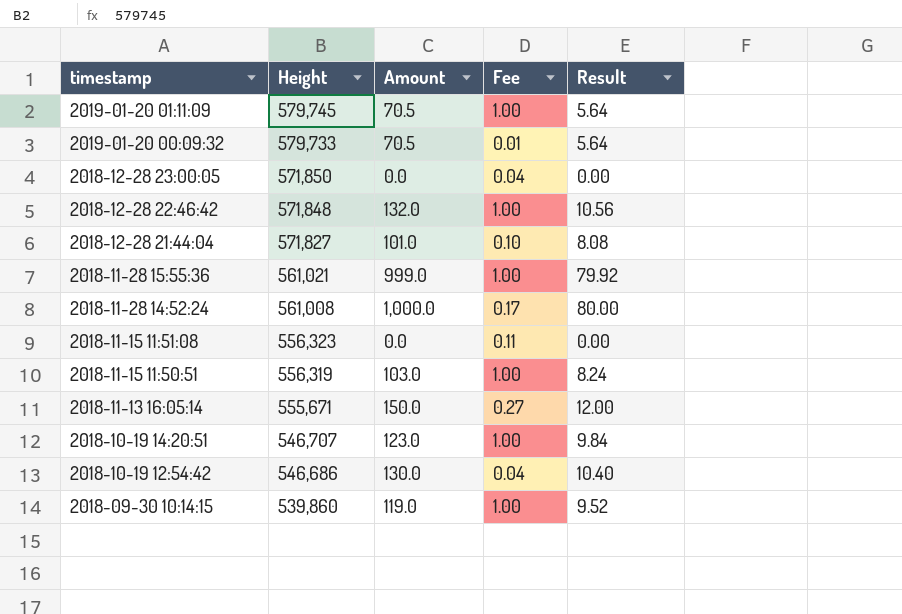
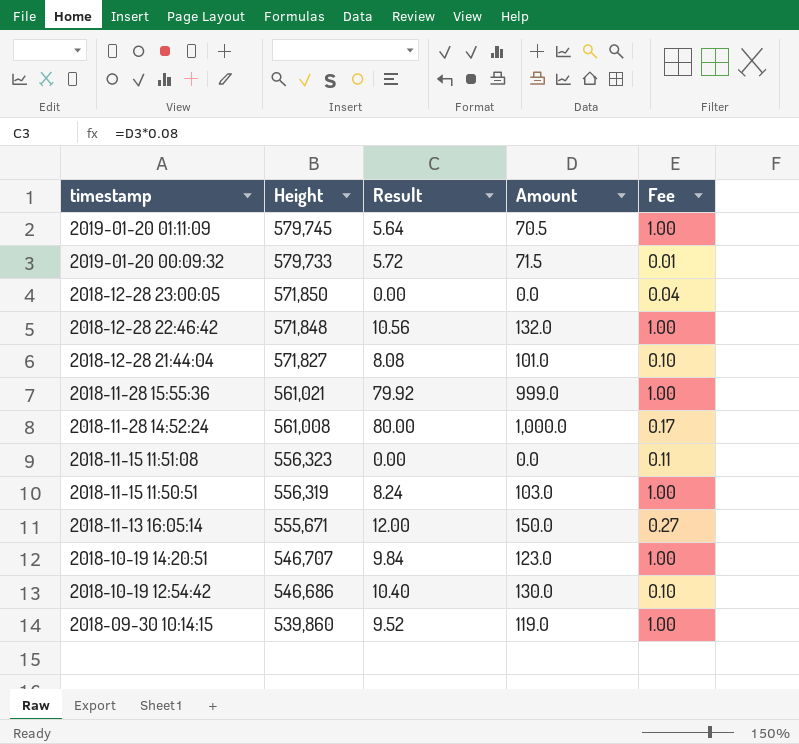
column Result | position: 5 -> 3
2019-01-20 00:09:32 | Result: 5.64 -> 5.72
2019-01-20 00:09:32 | Amount: 70.5 -> 71.5
2018-10-19 12:54:42 | Fee: 0.04 -> 0.10

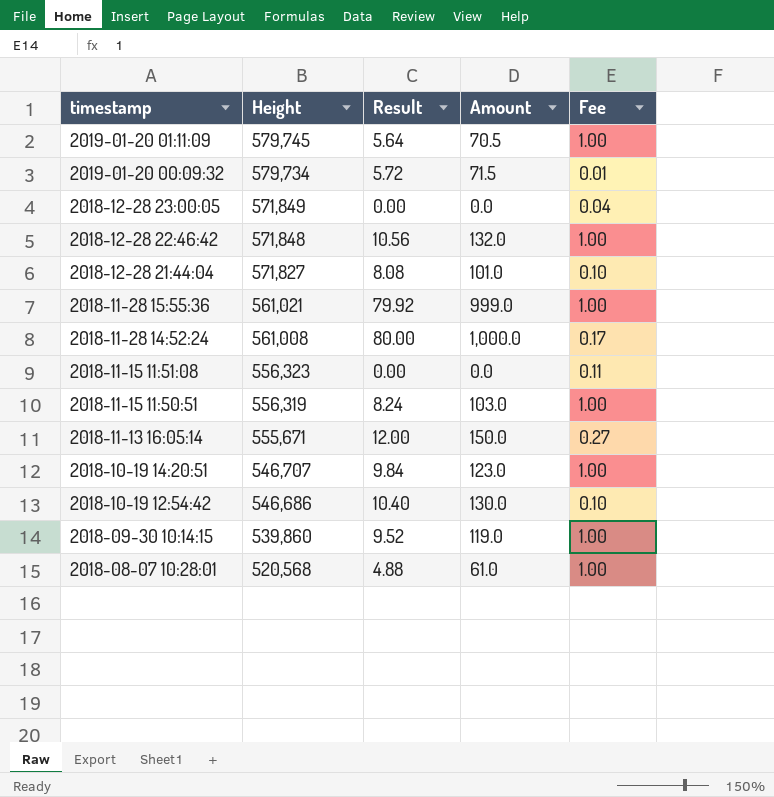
2019-01-20 00:09:32 | Height: 579,733 -> 579,734
2018-12-28 23:00:05 | Height: 571,850 -> 571,849
row 2018-08-07 10:28:01: none -> 520,568 | 4.88 | 61.0 | 1.00

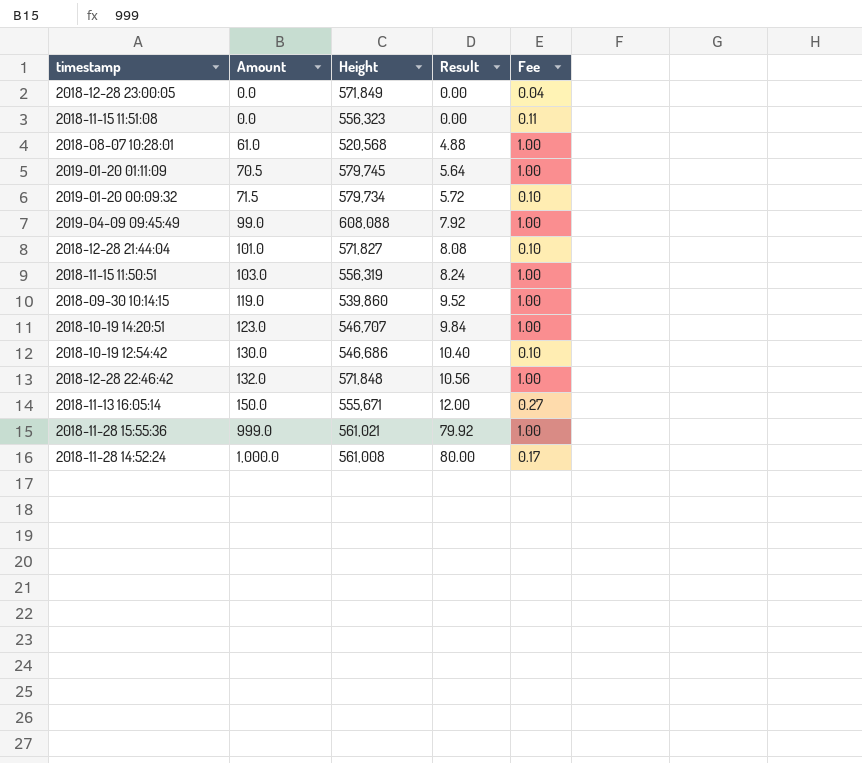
row order: timestamp descending -> Amount ascending
column Amount | position: 4 -> 2
2019-01-20 00:09:32 | Fee: 0.01 -> 0.10
row 2019-04-09 09:45:49: none -> 99.0 | 608,088 | 7.92 | 1.00

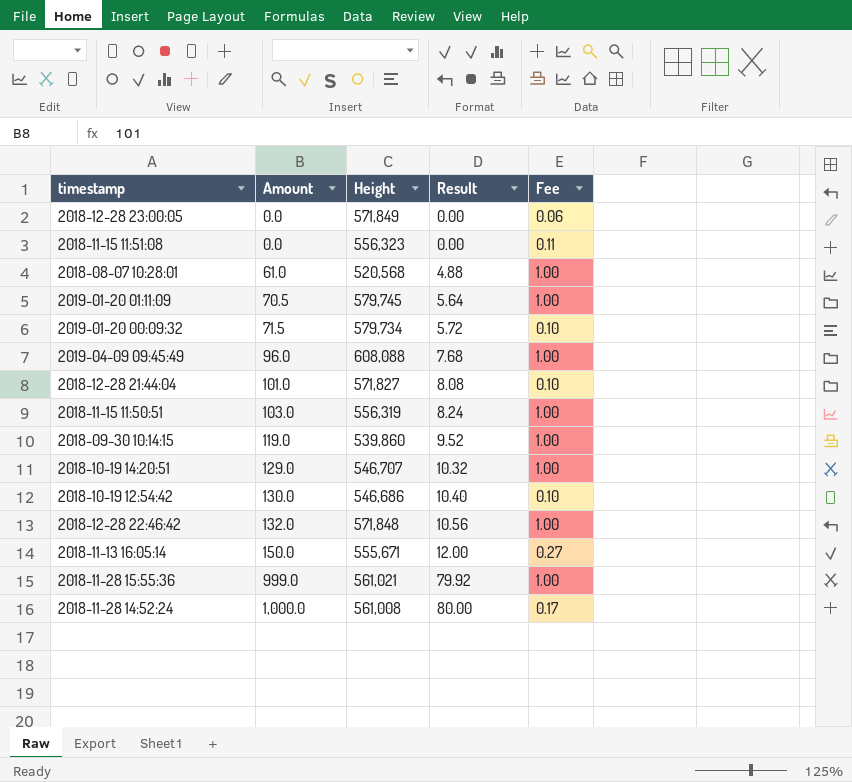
2018-12-28 23:00:05 | Fee: 0.04 -> 0.06
2019-04-09 09:45:49 | Amount: 99.0 -> 96.0
2019-04-09 09:45:49 | Result: 7.92 -> 7.68
2018-10-19 14:20:51 | Amount: 123.0 -> 129.0
2018-10-19 14:20:51 | Result: 9.84 -> 10.32

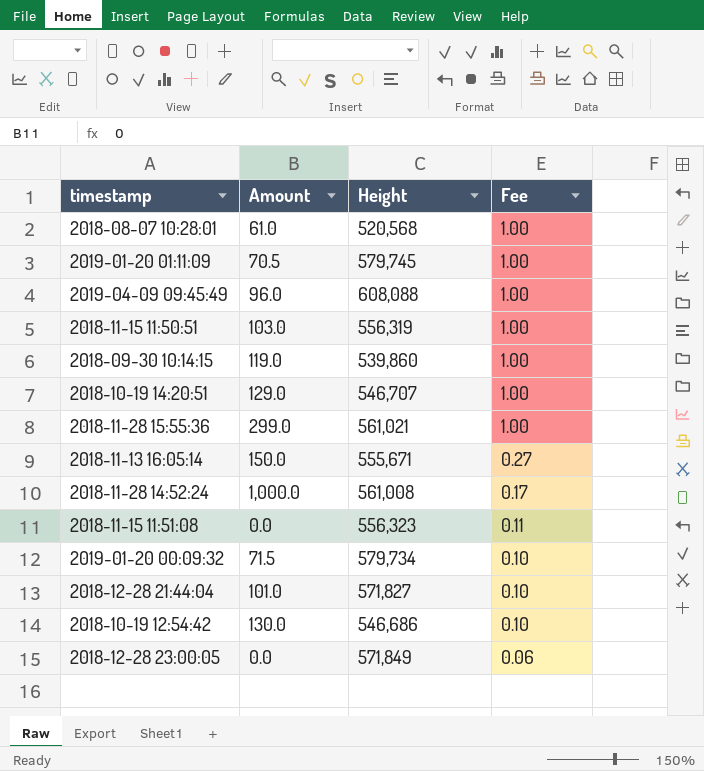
row order: Amount ascending -> Fee descending
column Result | formula: [Amount] * 0.08 -> none
row 2018-12-28 22:46:42: 132.0 | 571,848 | 10.56 | 1.00 -> none
2018-11-28 15:55:36 | Amount: 999.0 -> 299.0

